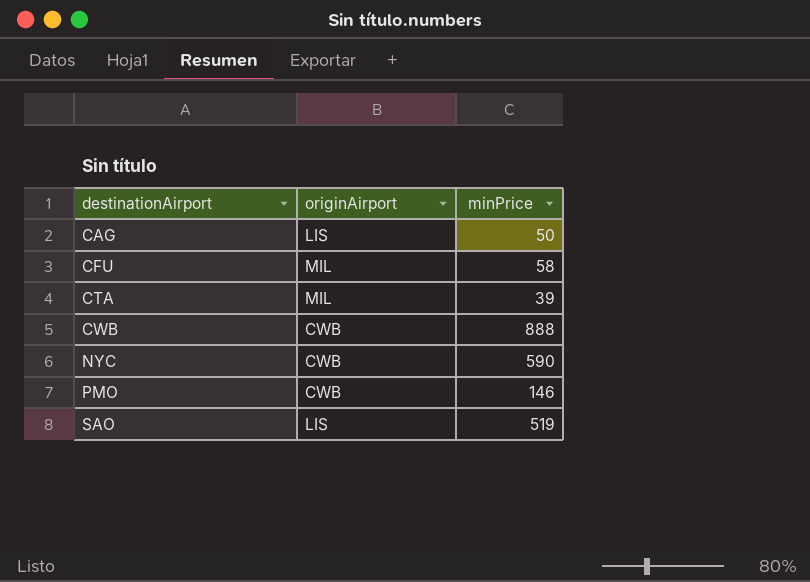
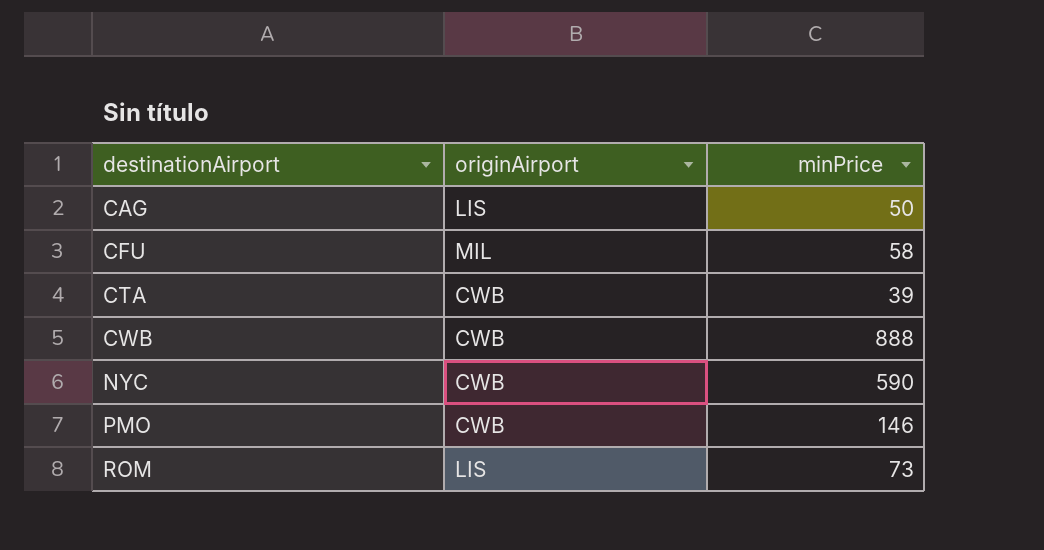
row SAO: LIS | 519 -> none
CTA | originAirport: MIL -> CWB
row ROM: none -> LIS | 73

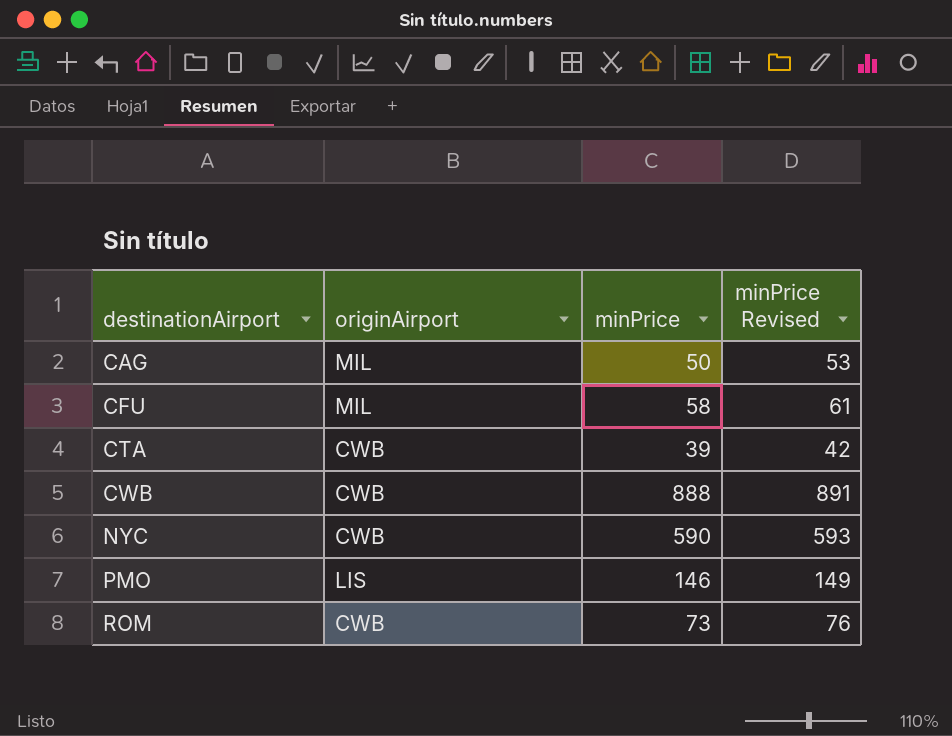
column minPrice Revised | formula: none -> [minPrice] + 3
CAG | originAirport: LIS -> MIL
PMO | originAirport: CWB -> LIS
ROM | originAirport: LIS -> CWB

